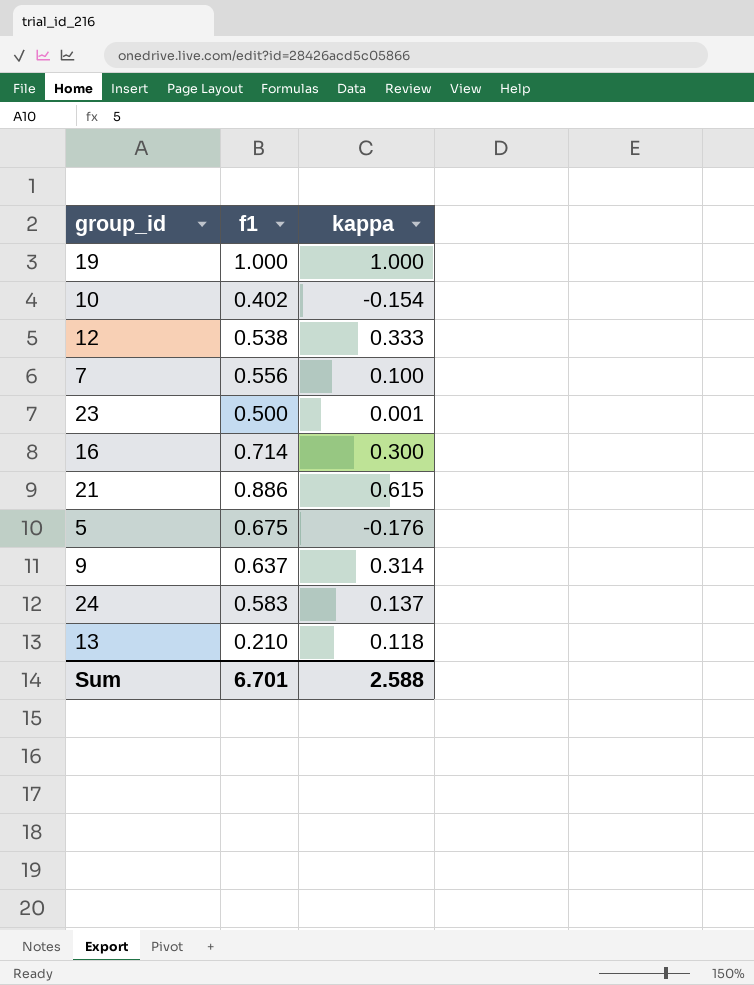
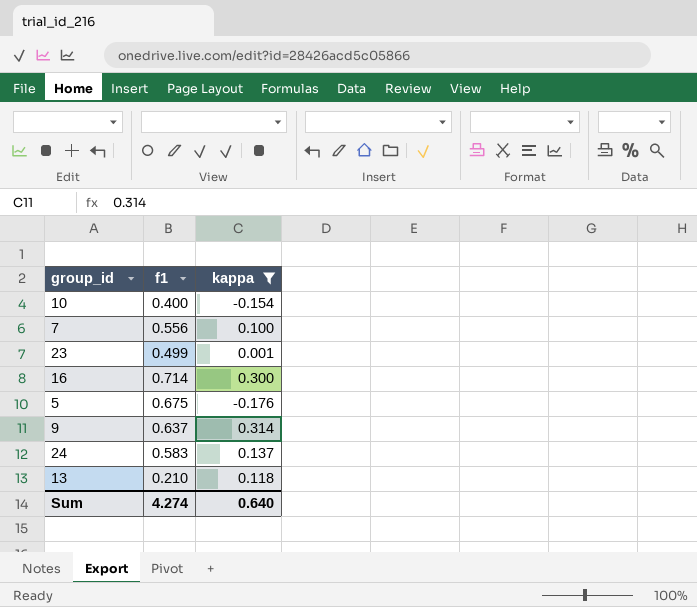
filter: none -> kappa <= 0.314
10 | f1: 0.402 -> 0.400
23 | f1: 0.500 -> 0.499
Sum | f1: 6.701 -> 4.274
Sum | kappa: 2.588 -> 0.640

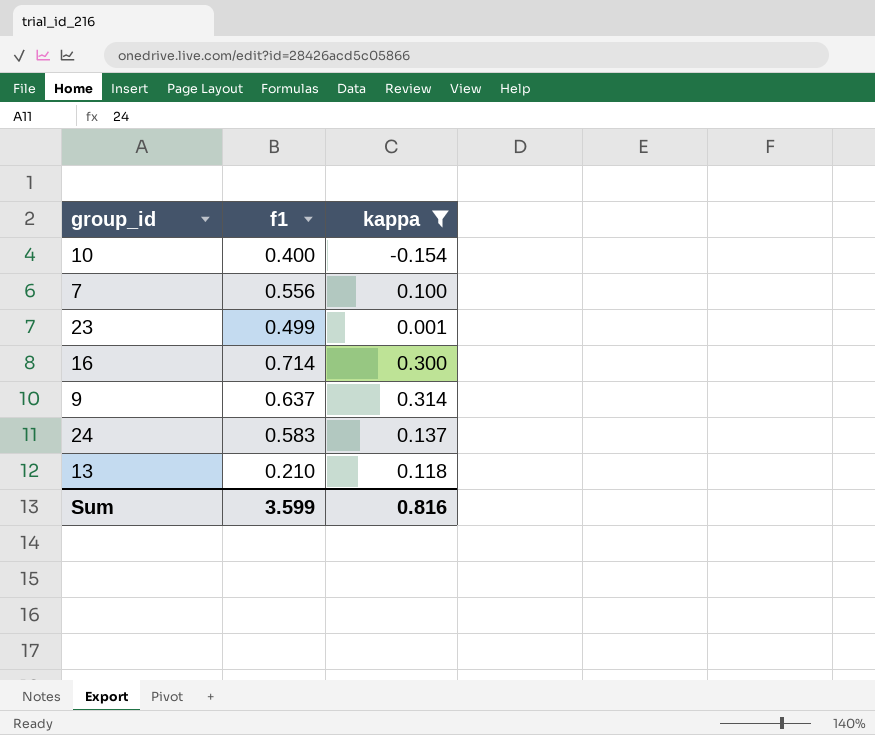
row 5: 0.675 | -0.176 -> none
Sum | f1: 4.274 -> 3.599
Sum | kappa: 0.640 -> 0.816

